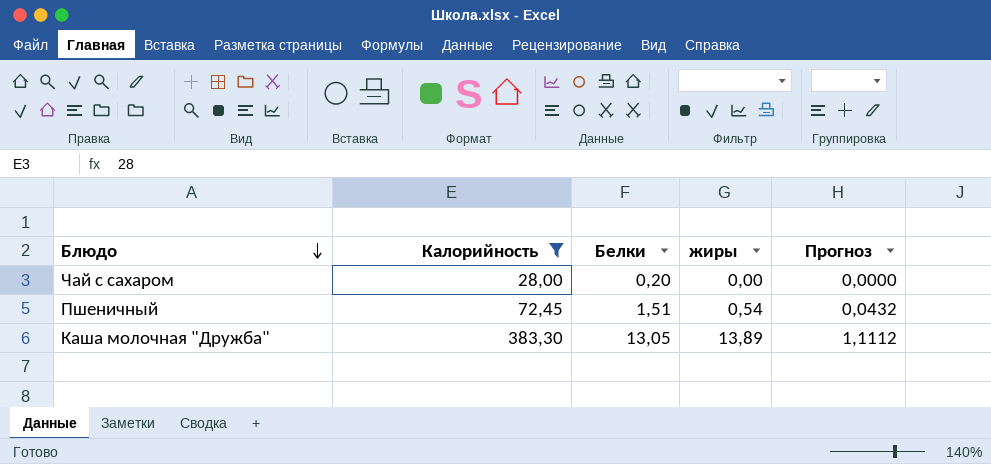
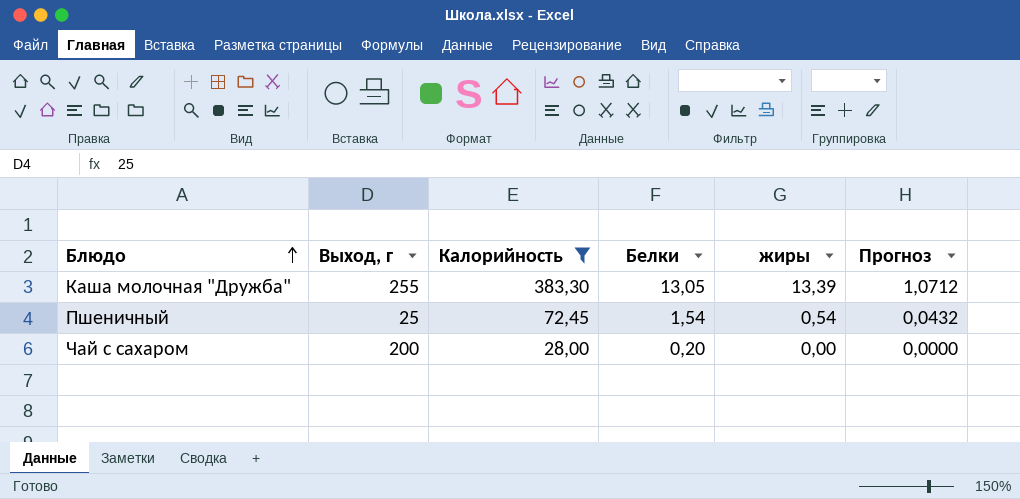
row order: Блюдо descending -> Блюдо ascending
column Выход, г | position: none -> 2
Каша молочная "Дружба" | жиры: 13,89 -> 13,39
Каша молочная "Дружба" | Прогноз: 1,1112 -> 1,0712
Пшеничный | Белки: 1,51 -> 1,54

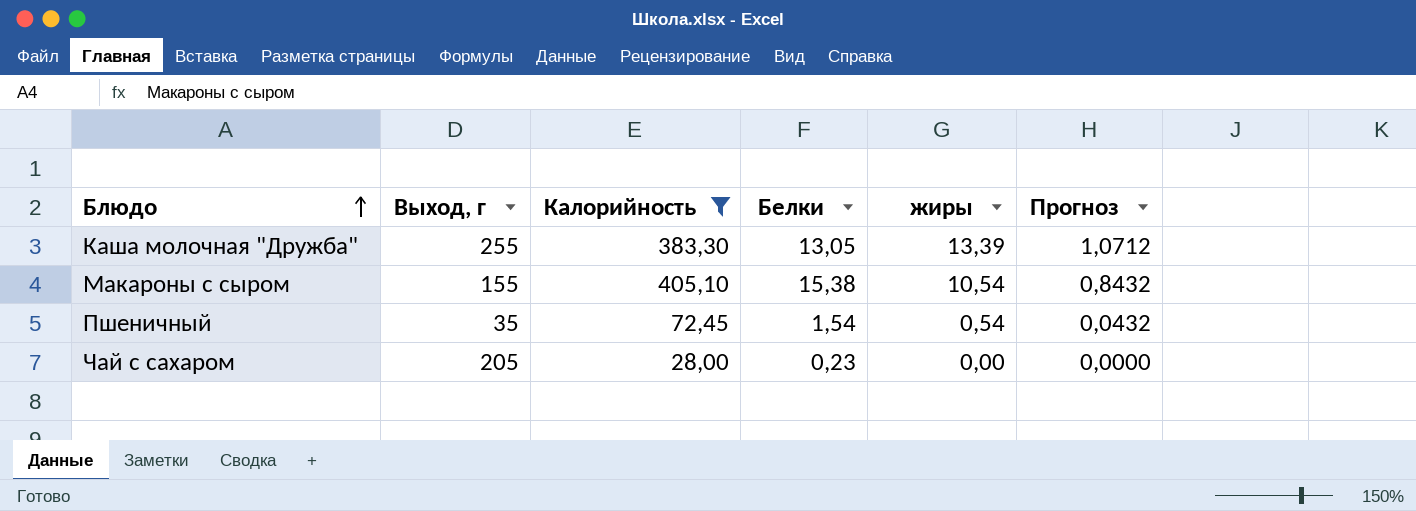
row Макароны с сыром: none -> 155 | 405,10 | 15,38 | 10,54 | 0,8432
Пшеничный | Выход, г: 25 -> 35
Чай с сахаром | Выход, г: 200 -> 205
Чай с сахаром | Белки: 0,20 -> 0,23

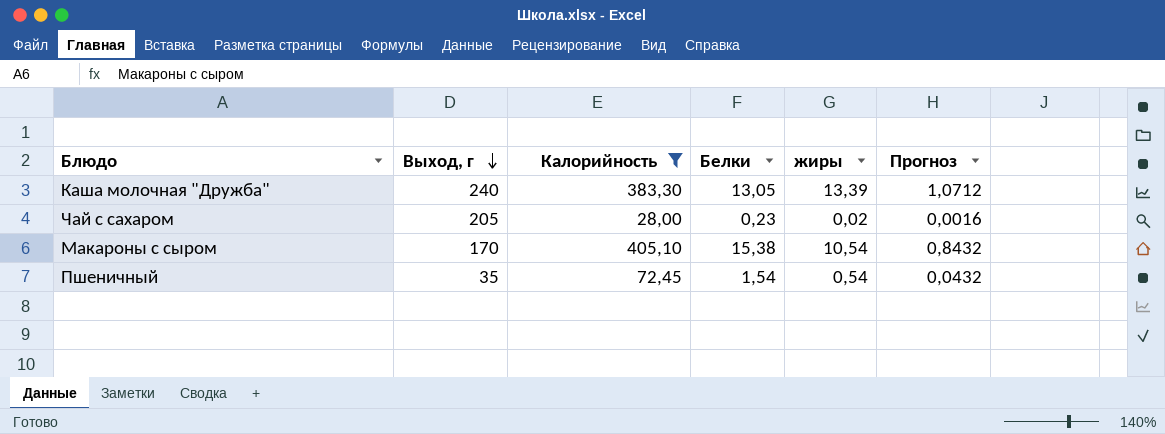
row order: Блюдо ascending -> Выход, г descending
Каша молочная "Дружба" | Выход, г: 255 -> 240
Чай с сахаром | жиры: 0,00 -> 0,02
Чай с сахаром | Прогноз: 0,0000 -> 0,0016
Макароны с сыром | Выход, г: 155 -> 170

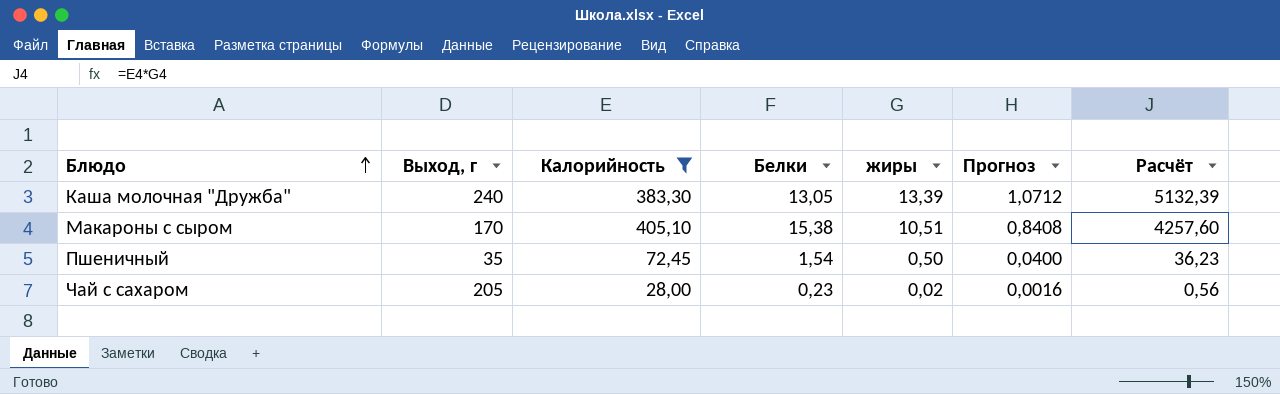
row order: Выход, г descending -> Блюдо ascending
column Расчёт | formula: none -> [Калорийность] * [жиры]
Макароны с сыром | жиры: 10,54 -> 10,51
Макароны с сыром | Прогноз: 0,8432 -> 0,8408
Пшеничный | жиры: 0,54 -> 0,50
Пшеничный | Прогноз: 0,0432 -> 0,0400

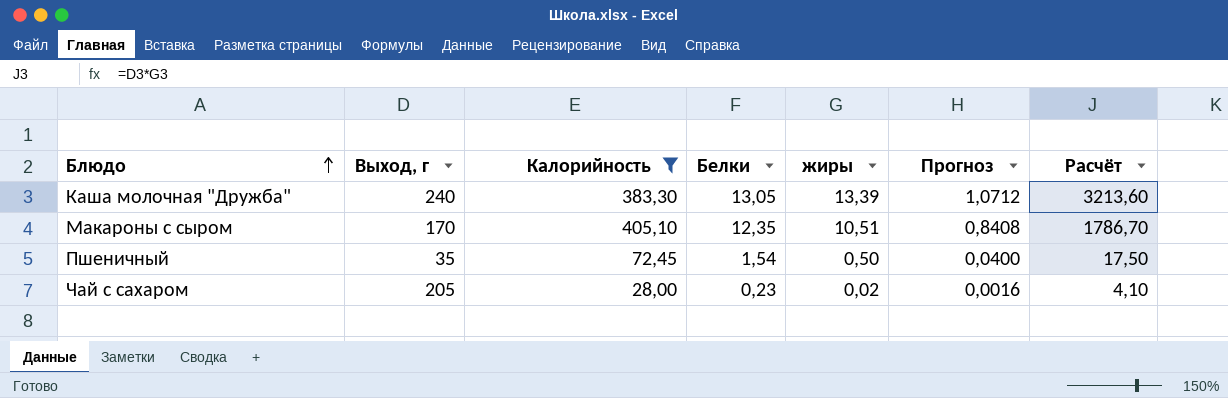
column Расчёт | formula: [Калорийность] * [жиры] -> [Выход, г] * [жиры]
Макароны с сыром | Белки: 15,38 -> 12,35

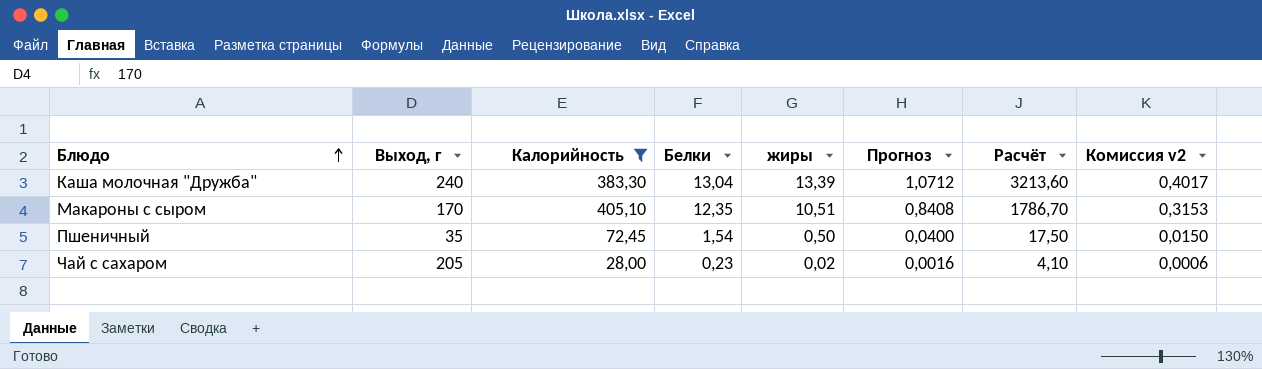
column Комиссия v2 | formula: none -> [жиры] * 0,03
Каша молочная "Дружба" | Белки: 13,05 -> 13,04

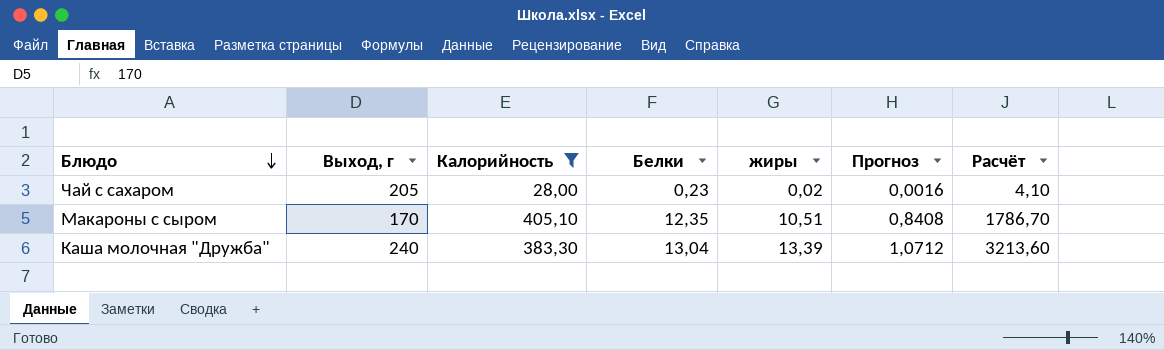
row order: Блюдо ascending -> Блюдо descending
column Комиссия v2 | formula: [жиры] * 0,03 -> none
row Пшеничный: 35 | 72,45 | 1,54 | 0,50 | 0,0400 | 17,50 | 0,0150 -> none

